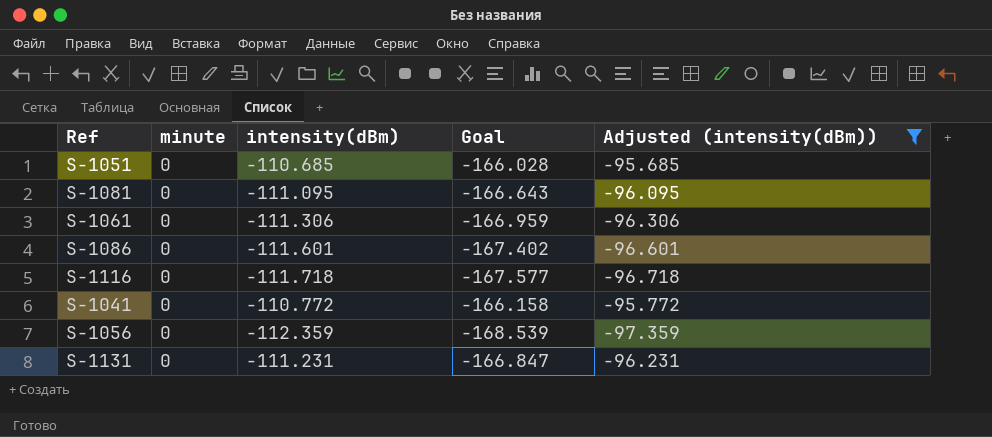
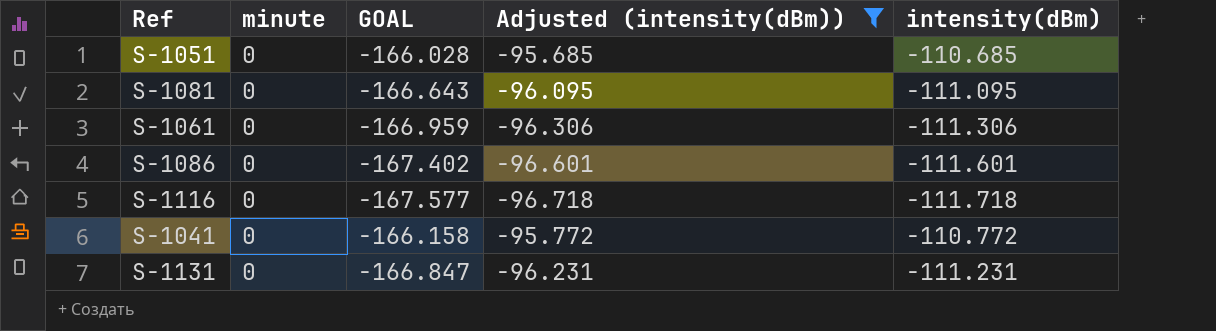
column name: Goal -> GOAL
column intensity(dBm) | position: 3 -> 5
row S-1056: 0 | -112.359 | -168.539 | -97.359 -> none

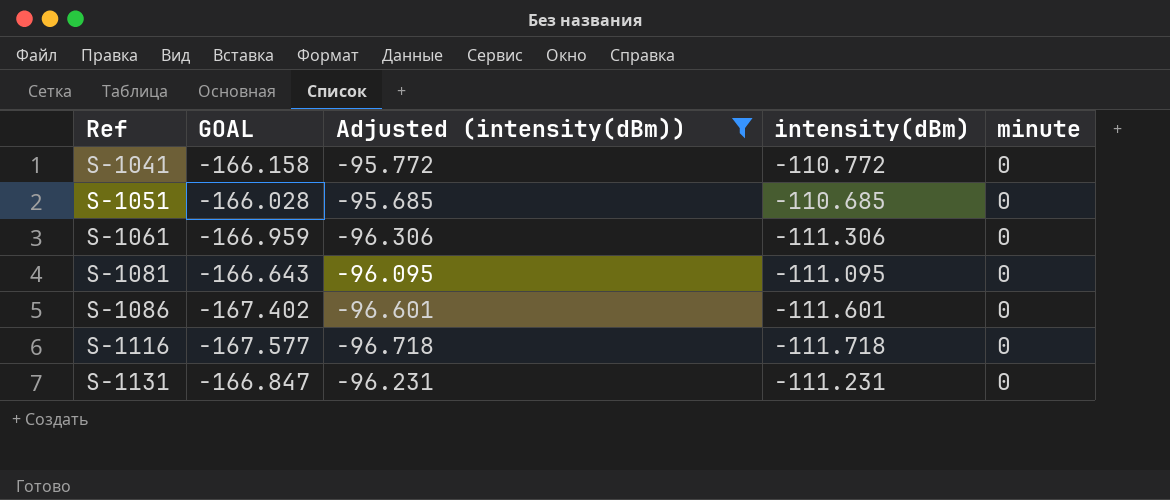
row order: none -> Ref ascending
column minute | position: 2 -> 5

